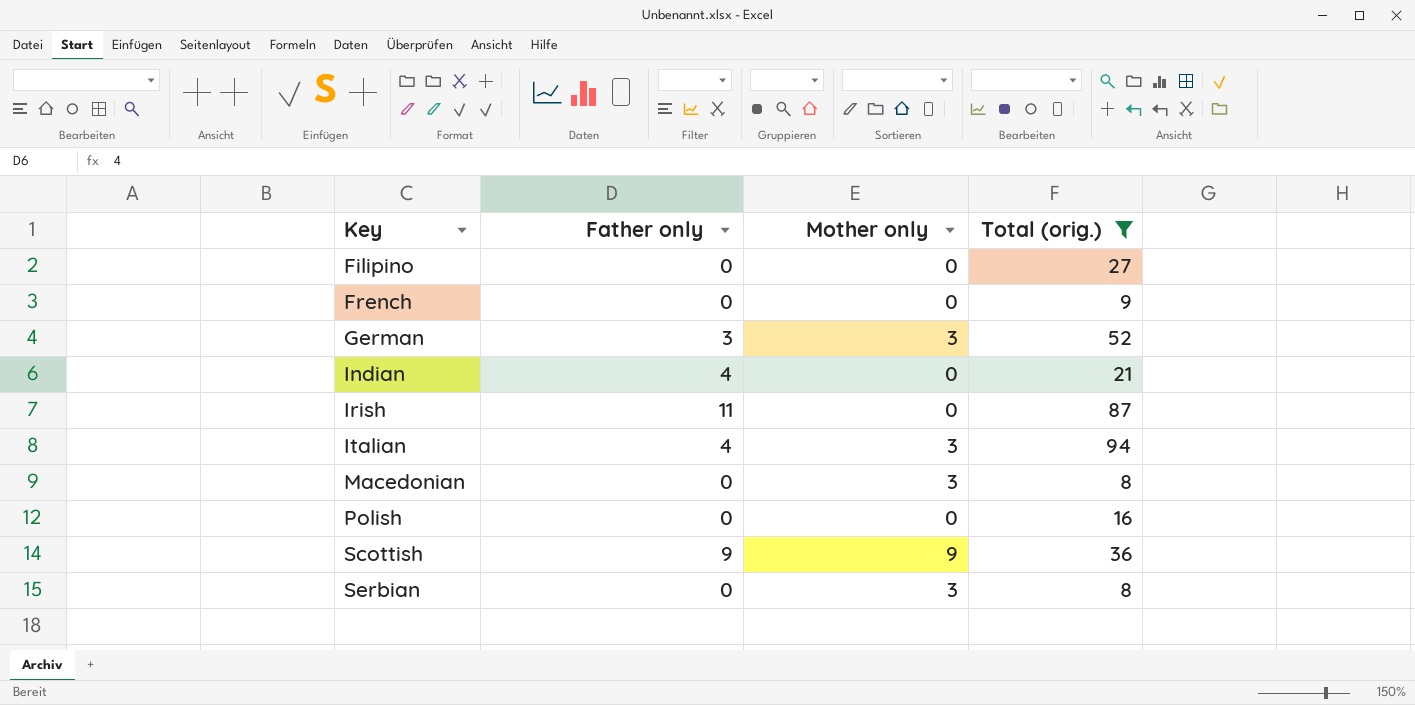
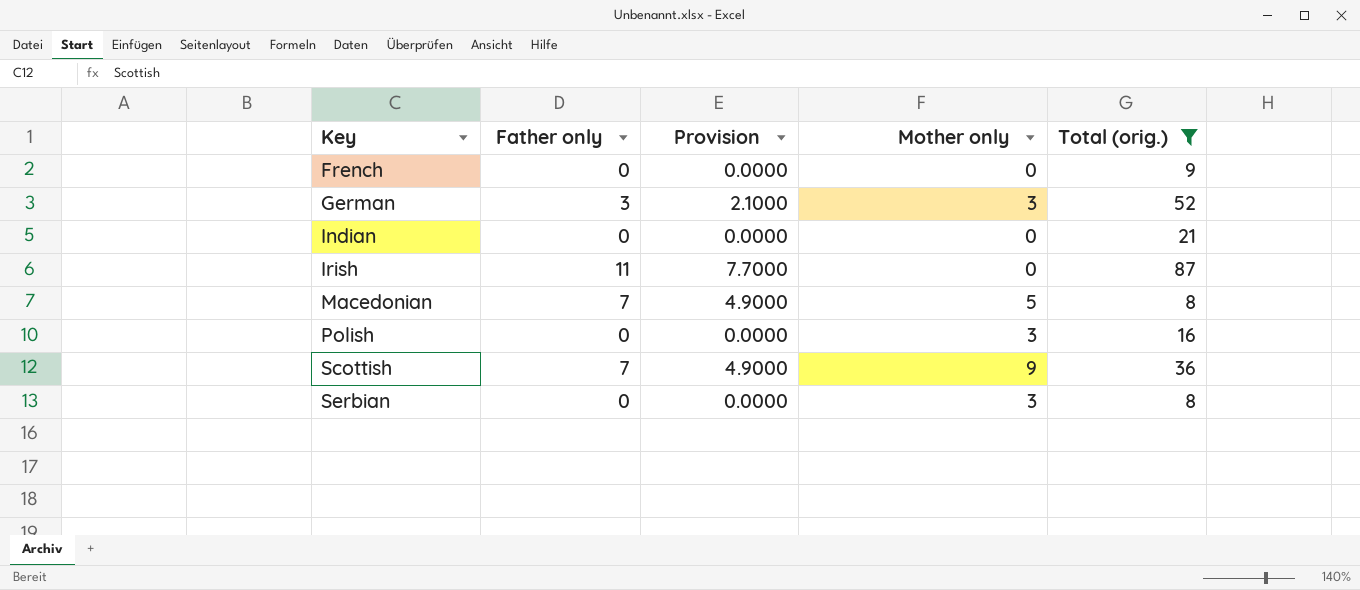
column Provision | formula: none -> [Father only] * 0.7
row Filipino: 0 | 0 | 27 -> none
row Italian: 4 | 3 | 94 -> none
Indian | Father only: 4 -> 0
Macedonian | Father only: 0 -> 7
Macedonian | Mother only: 3 -> 5
Polish | Mother only: 0 -> 3
Scottish | Father only: 9 -> 7

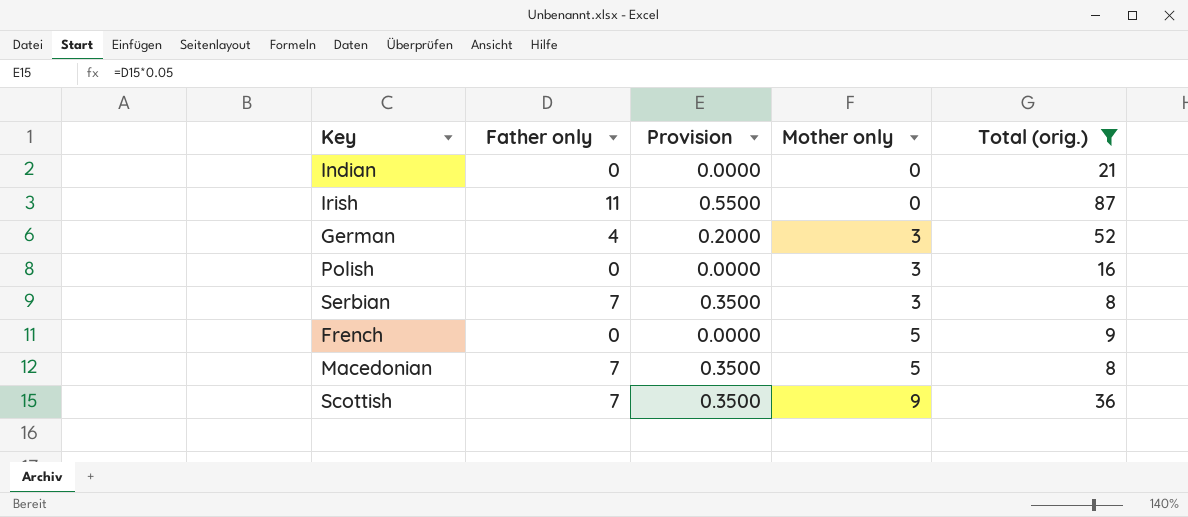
row order: Key ascending -> Mother only ascending
column Provision | formula: [Father only] * 0.7 -> [Father only] * 0.05
German | Father only: 3 -> 4
Serbian | Father only: 0 -> 7
French | Mother only: 0 -> 5

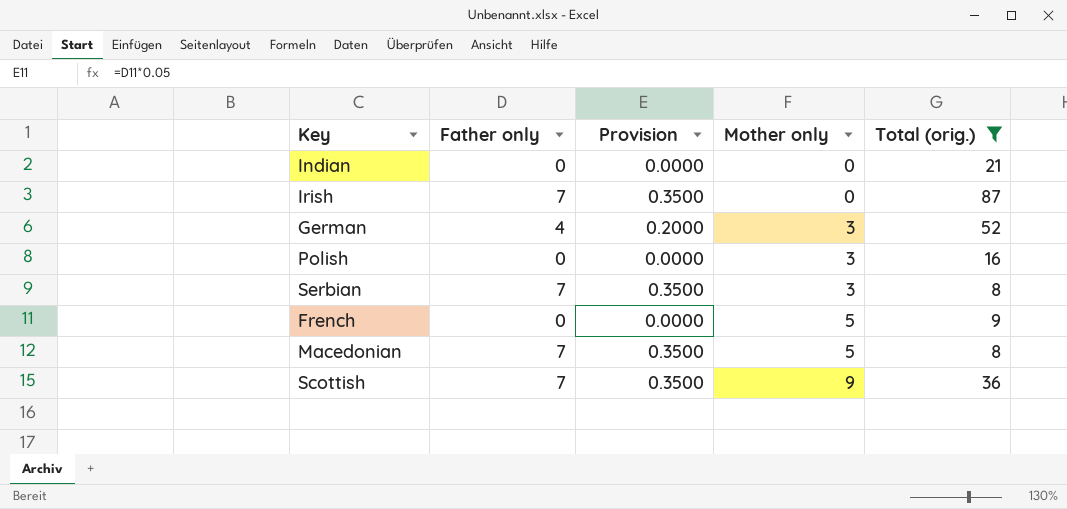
Irish | Father only: 11 -> 7
Irish | Provision: 0.5500 -> 0.3500

